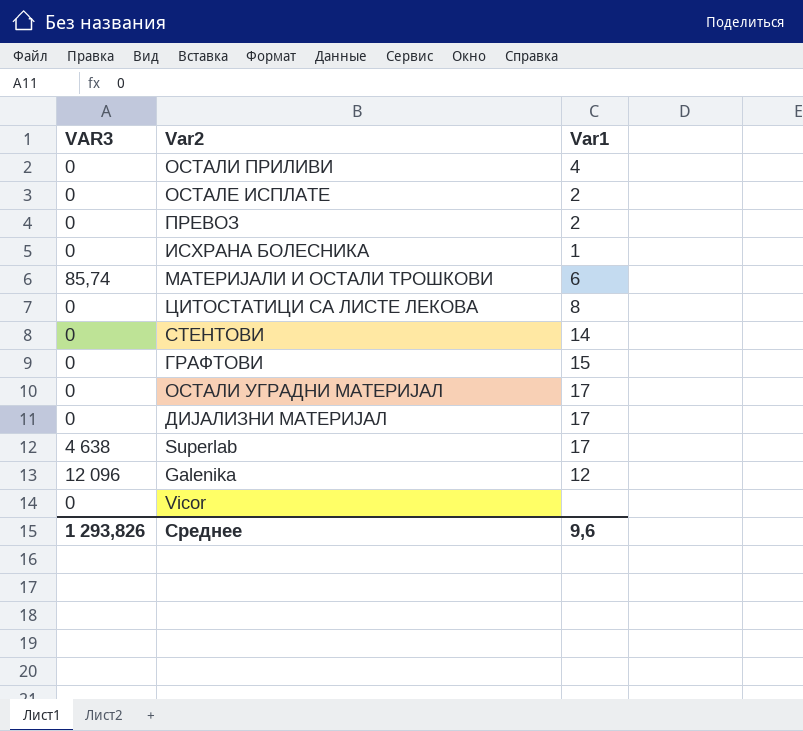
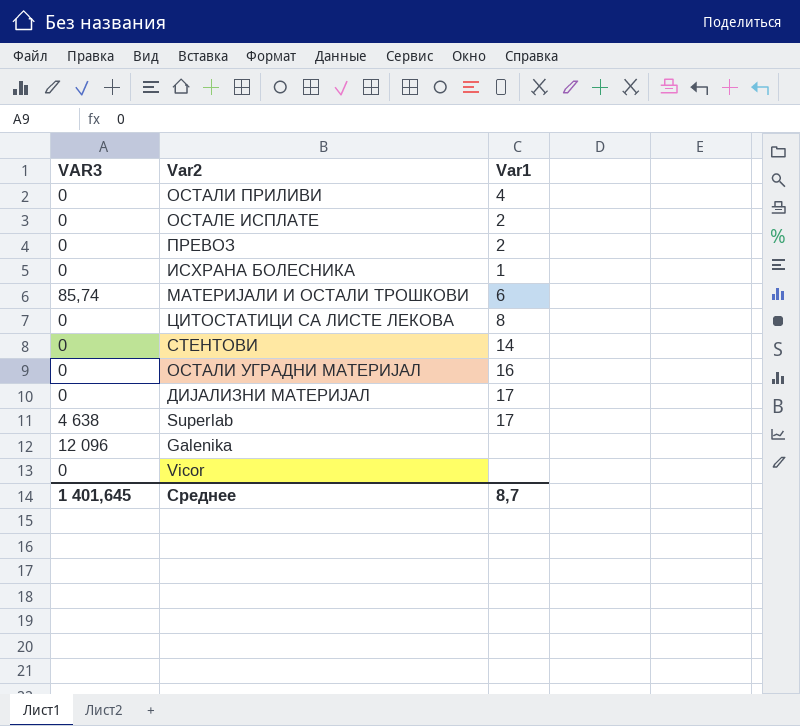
row ГРАФТОВИ: 0 | 15 -> none
ОСТАЛИ УГРАДНИ МАТЕРИЈАЛ | Var1: 17 -> 16
Galenika | Var1: 12 -> none
Среднее | VAR3: 1 293,826 -> 1 401,645
Среднее | Var1: 9,6 -> 8,7

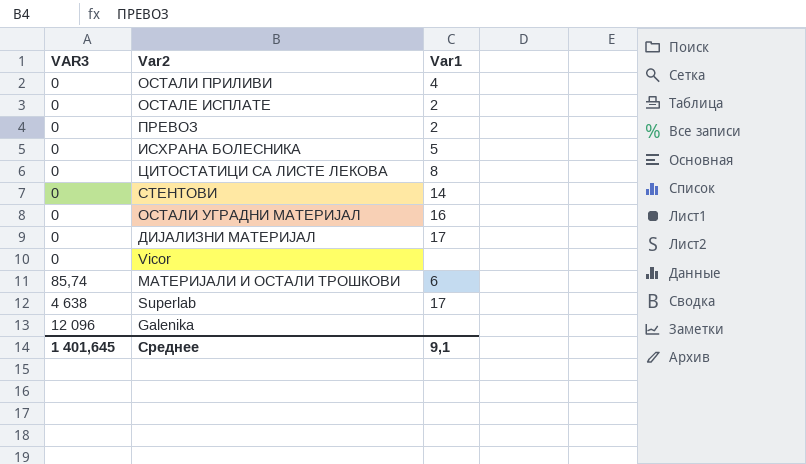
row order: none -> VAR3 ascending
ИСХРАНА БОЛЕСНИКА | Var1: 1 -> 5
Среднее | Var1: 8,7 -> 9,1

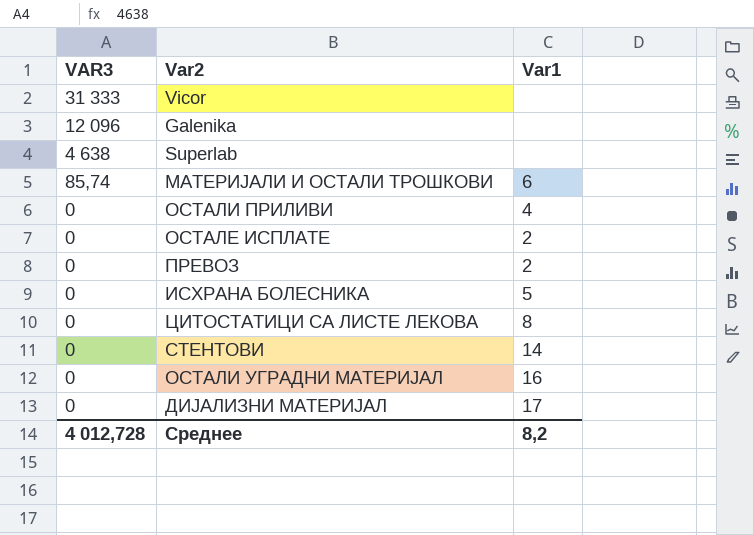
row order: VAR3 ascending -> VAR3 descending
Vicor | VAR3: 0 -> 31 333
Superlab | Var1: 17 -> none
Среднее | VAR3: 1 401,645 -> 4 012,728
Среднее | Var1: 9,1 -> 8,2

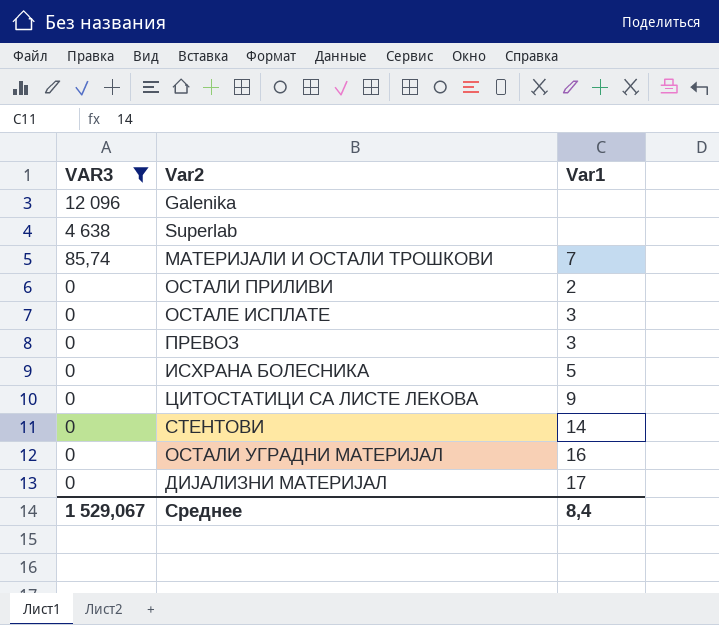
filter: none -> VAR3 != 31 333
МАТЕРИЈАЛИ И ОСТАЛИ ТРОШКОВИ | Var1: 6 -> 7
ОСТАЛИ ПРИЛИВИ | Var1: 4 -> 2
ОСТАЛЕ ИСПЛАТЕ | Var1: 2 -> 3
ПРЕВОЗ | Var1: 2 -> 3
ЦИТОСТАТИЦИ СА ЛИСТЕ ЛЕКОВА | Var1: 8 -> 9
Среднее | VAR3: 4 012,728 -> 1 529,067
Среднее | Var1: 8,2 -> 8,4

